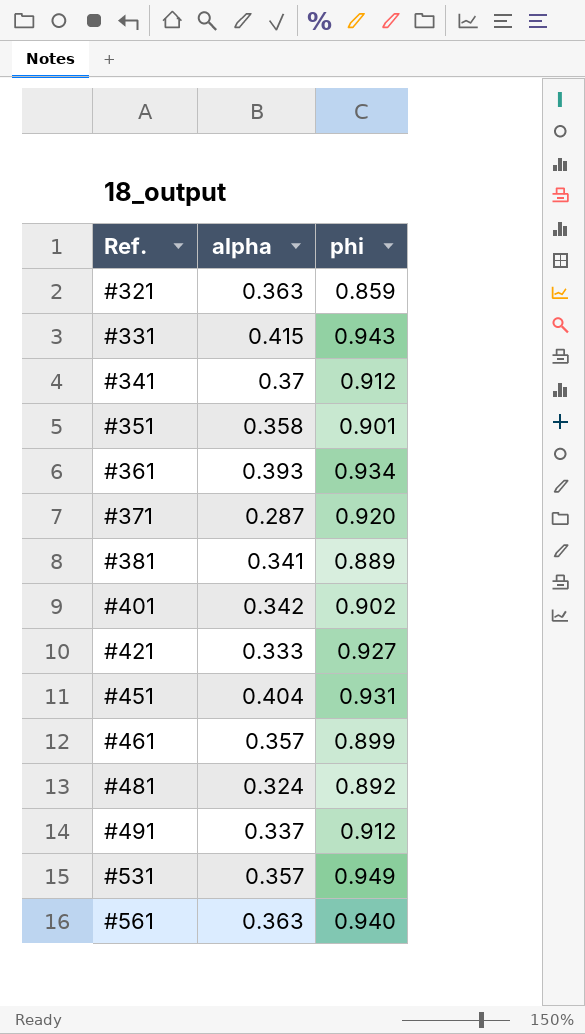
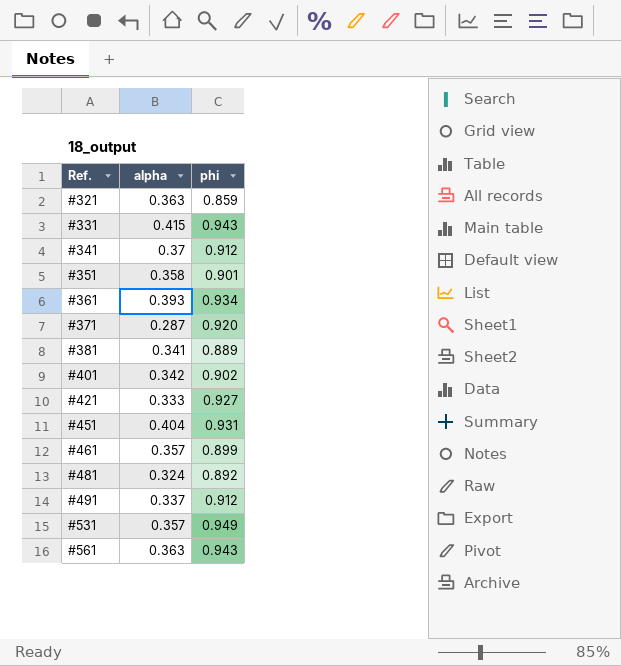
#561 | phi: 0.940 -> 0.943

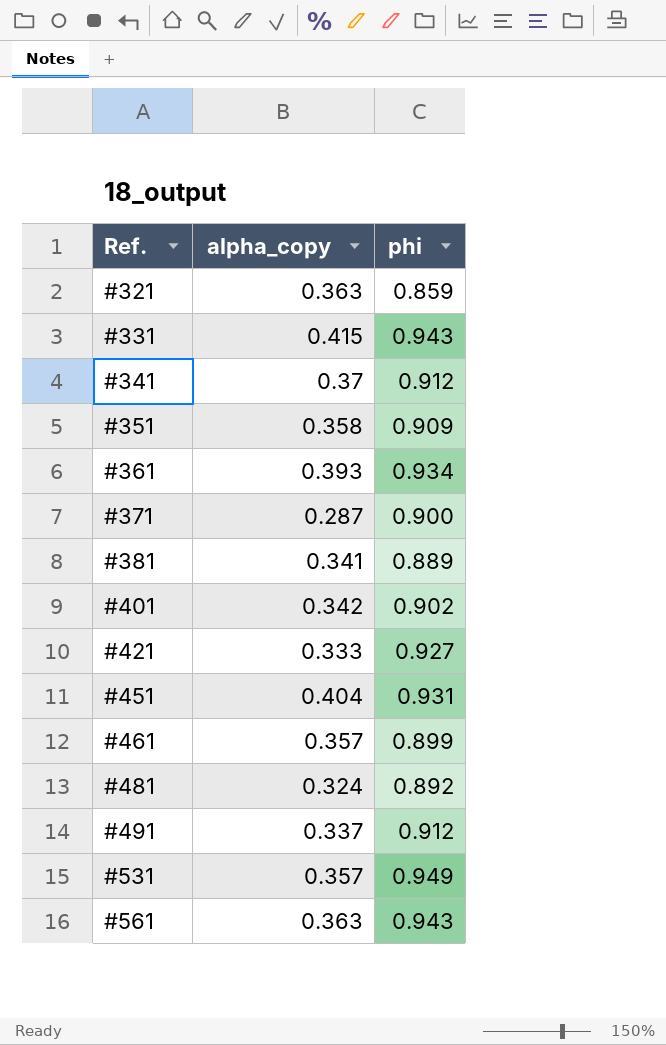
column name: alpha -> alpha_copy
#351 | phi: 0.901 -> 0.909
#371 | phi: 0.920 -> 0.900

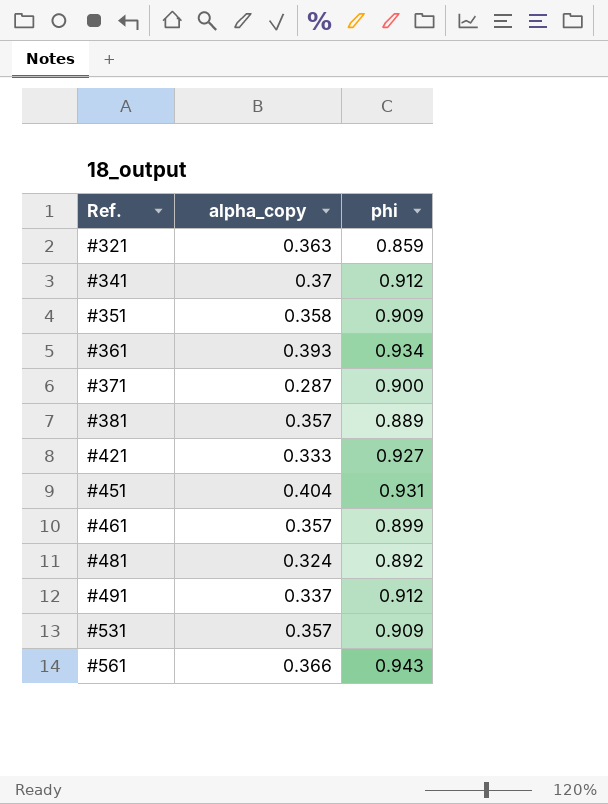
row #331: 0.415 | 0.943 -> none
row #401: 0.342 | 0.902 -> none
#381 | alpha_copy: 0.341 -> 0.357
#531 | phi: 0.949 -> 0.909
#561 | alpha_copy: 0.363 -> 0.366

